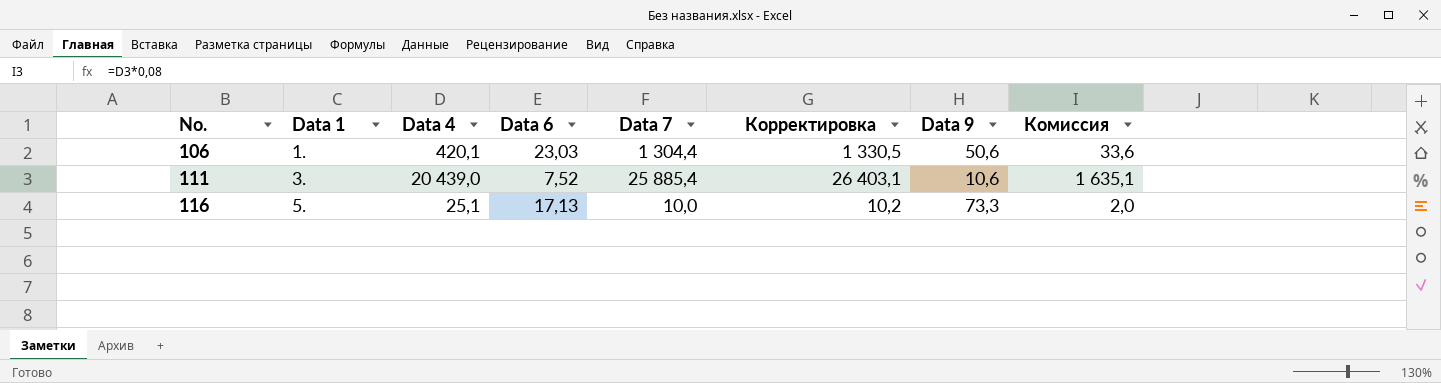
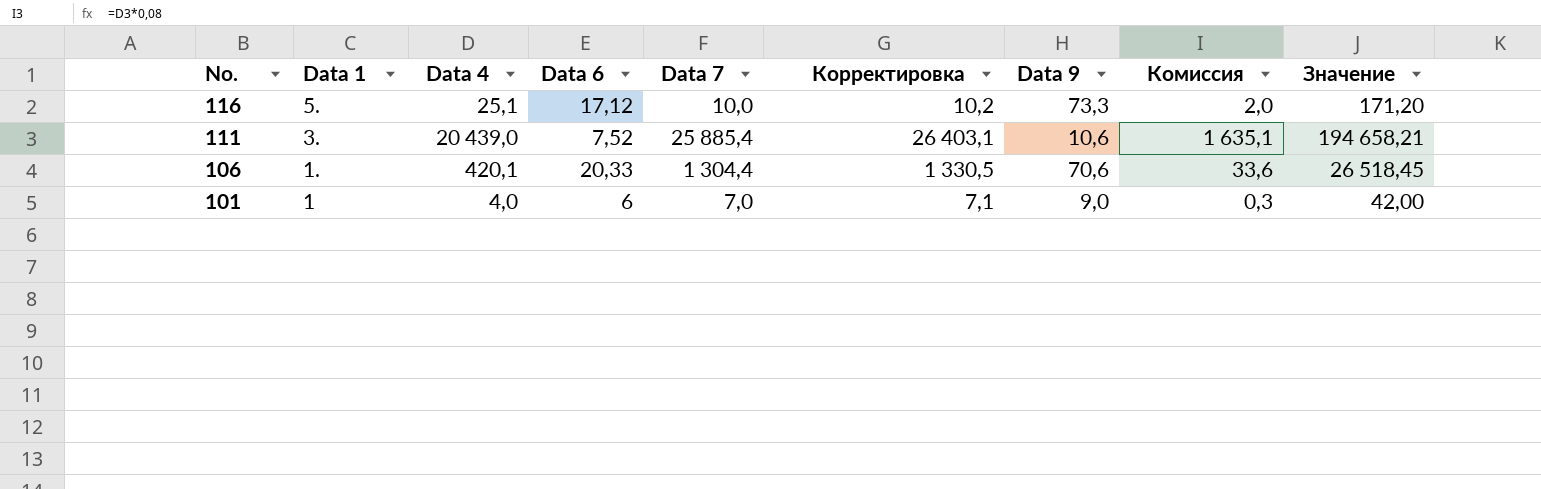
row order: No. ascending -> No. descending
column Значение | formula: none -> [Data 6] * [Data 7]
116 | Data 6: 17,13 -> 17,12
106 | Data 6: 23,03 -> 20,33
106 | Data 9: 50,6 -> 70,6
row 101: none -> 1 | 4,0 | 6 | 7,0 | 7,1 | 9,0 | 0,3 | 42,00

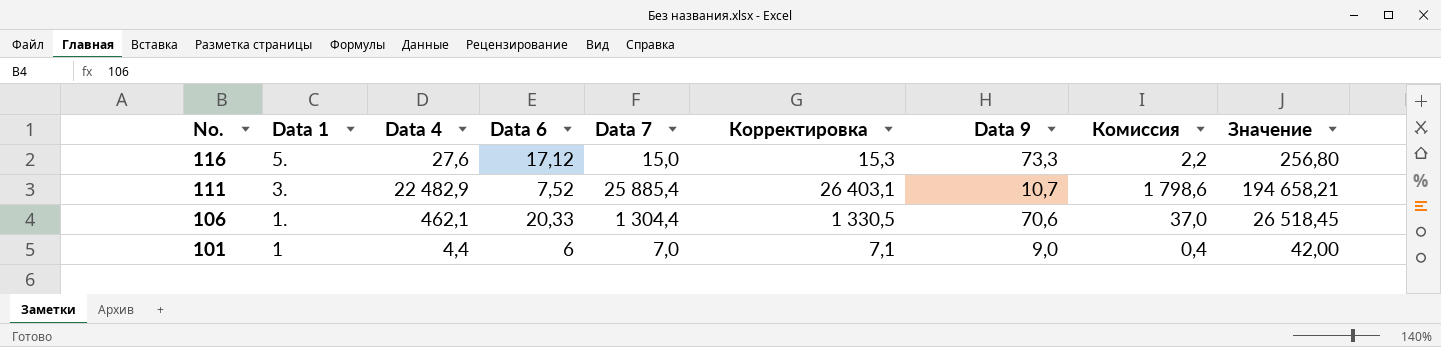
116 | Data 4: 25,1 -> 27,6
116 | Data 7: 10,0 -> 15,0
116 | Корректировка: 10,2 -> 15,3
116 | Комиссия: 2,0 -> 2,2
116 | Значение: 171,20 -> 256,80
111 | Data 4: 20 439,0 -> 22 482,9
111 | Data 9: 10,6 -> 10,7
111 | Комиссия: 1 635,1 -> 1 798,6
106 | Data 4: 420,1 -> 462,1
106 | Комиссия: 33,6 -> 37,0
101 | Data 4: 4,0 -> 4,4
101 | Комиссия: 0,3 -> 0,4

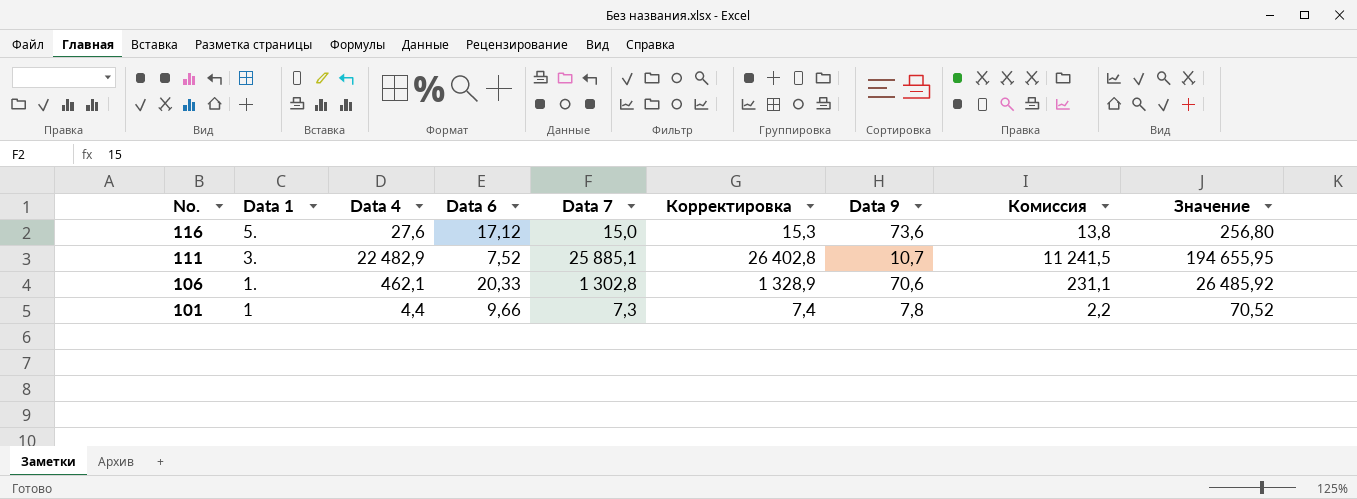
column Комиссия | formula: [Data 4] * 0,08 -> [Data 4] * 0,5
116 | Data 9: 73,3 -> 73,6
111 | Data 7: 25 885,4 -> 25 885,1
111 | Корректировка: 26 403,1 -> 26 402,8
111 | Значение: 194 658,21 -> 194 655,95
106 | Data 7: 1 304,4 -> 1 302,8
106 | Корректировка: 1 330,5 -> 1 328,9
106 | Значение: 26 518,45 -> 26 485,92
101 | Data 6: 6 -> 9,66
101 | Data 7: 7,0 -> 7,3
101 | Корректировка: 7,1 -> 7,4
101 | Data 9: 9,0 -> 7,8
101 | Значение: 42,00 -> 70,52

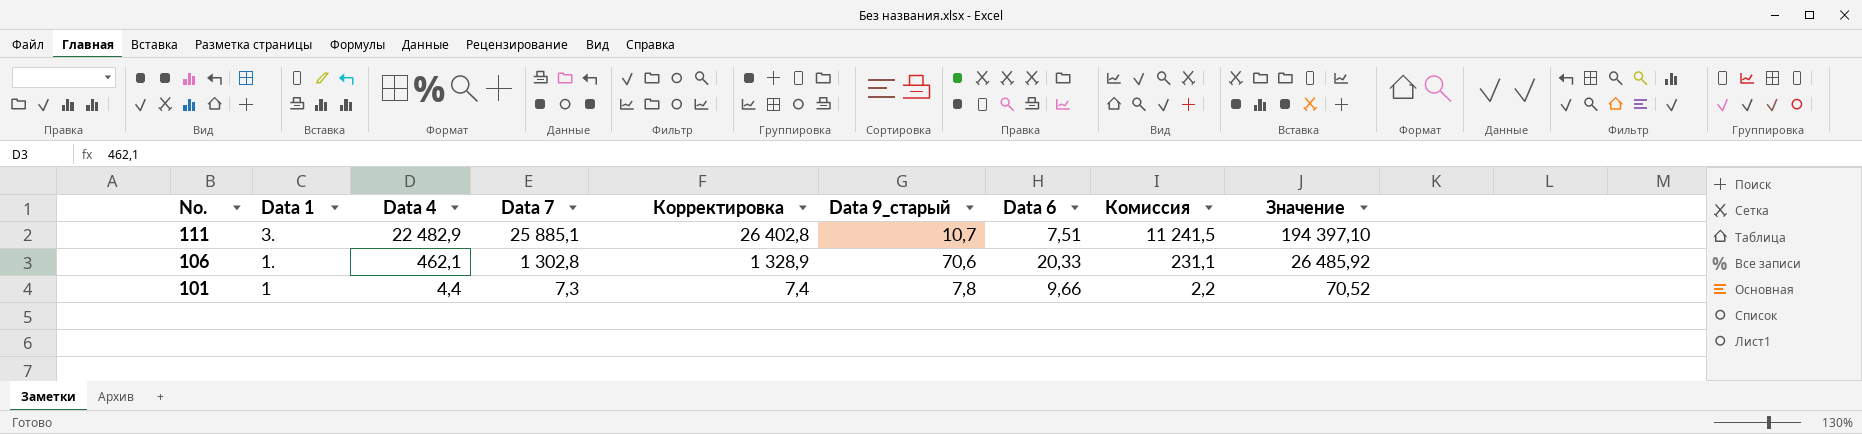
column name: Data 9 -> Data 9_старый
column Data 6 | position: 4 -> 7
row 116: 5. | 27,6 | 17,12 | 15,0 | 15,3 | 73,6 | 13,8 | 256,80 -> none
111 | Data 6: 7,52 -> 7,51
111 | Значение: 194 655,95 -> 194 397,10

